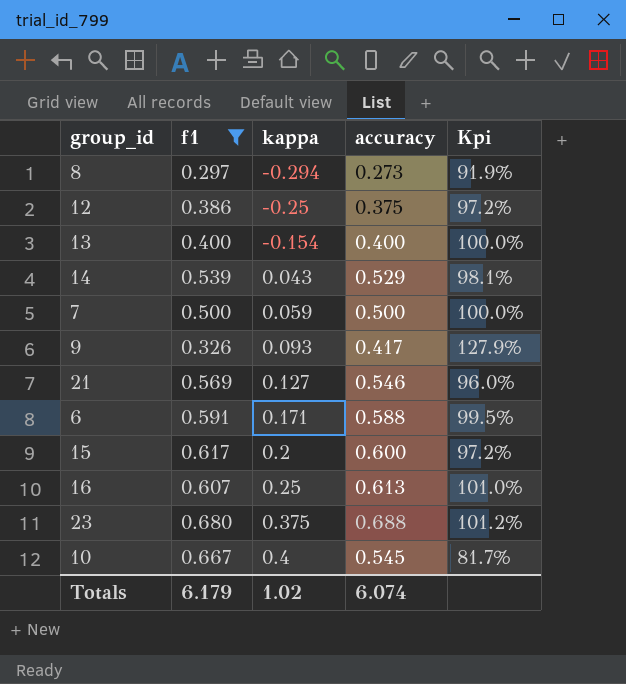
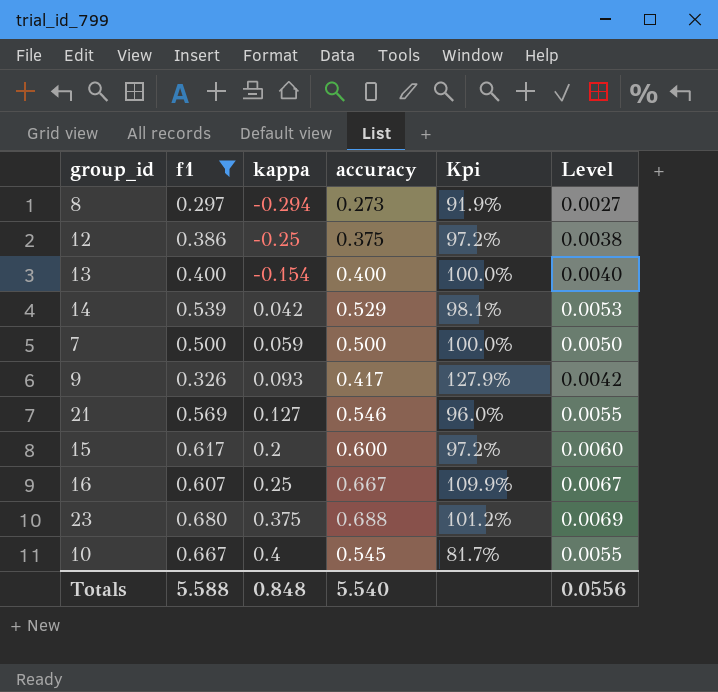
column Level | formula: none -> [accuracy] * 0.01
row 6: 0.591 | 0.171 | 0.588 | 99.5% -> none
14 | kappa: 0.043 -> 0.042
16 | accuracy: 0.613 -> 0.667
16 | Kpi: 101.0% -> 109.9%
Totals | f1: 6.179 -> 5.588
Totals | kappa: 1.02 -> 0.848
Totals | accuracy: 6.074 -> 5.540

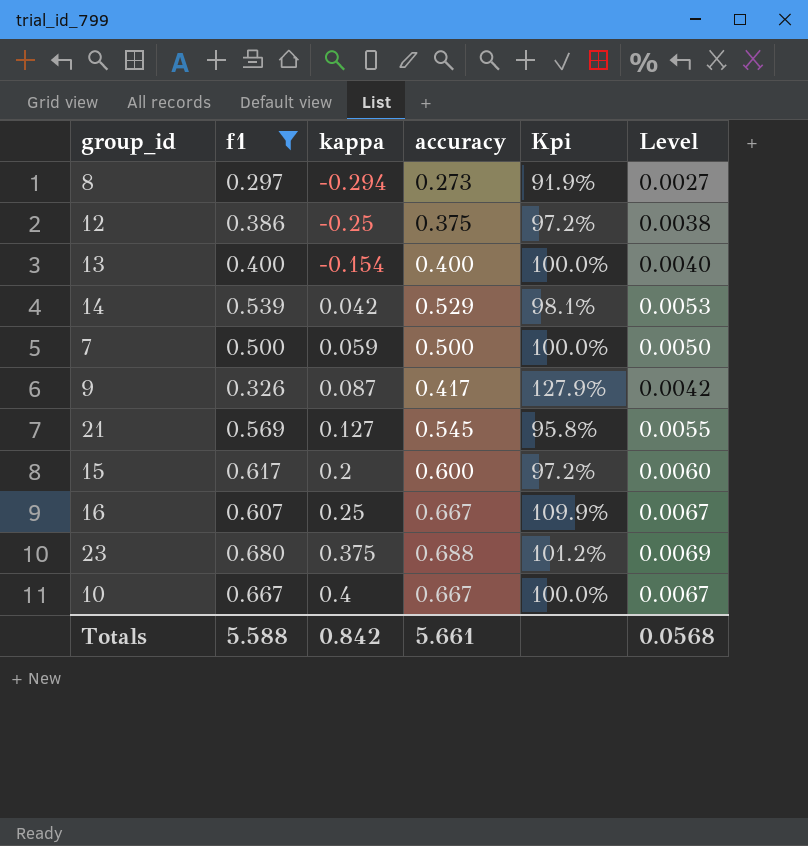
9 | kappa: 0.093 -> 0.087
21 | accuracy: 0.546 -> 0.545
21 | Kpi: 96.0% -> 95.8%
10 | accuracy: 0.545 -> 0.667
10 | Kpi: 81.7% -> 100.0%
10 | Level: 0.0055 -> 0.0067
Totals | kappa: 0.848 -> 0.842
Totals | accuracy: 5.540 -> 5.661
Totals | Level: 0.0556 -> 0.0568

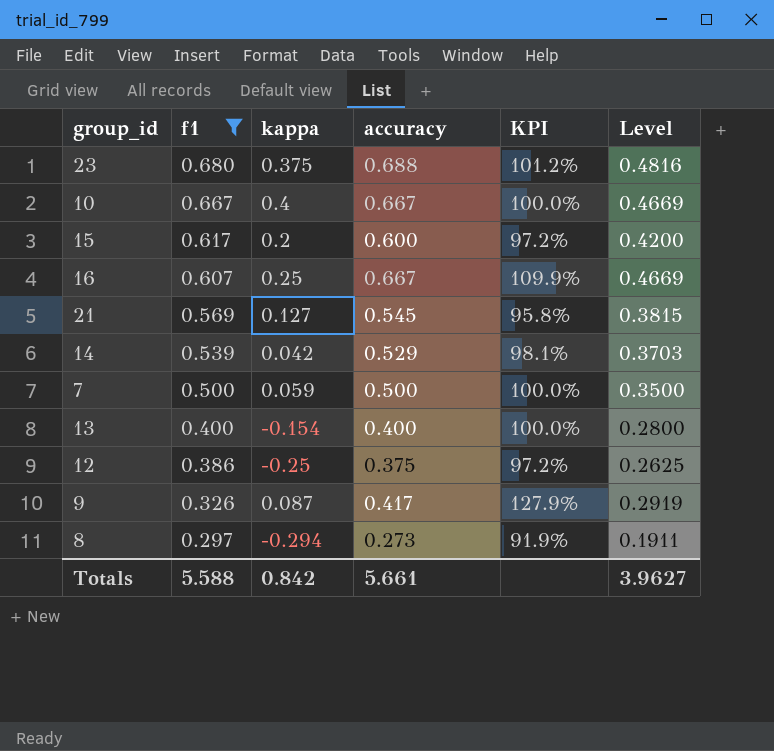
row order: kappa ascending -> f1 descending
column name: Kpi -> KPI
column Level | formula: [accuracy] * 0.01 -> [accuracy] * 0.7
Totals | Level: 0.0568 -> 3.9627

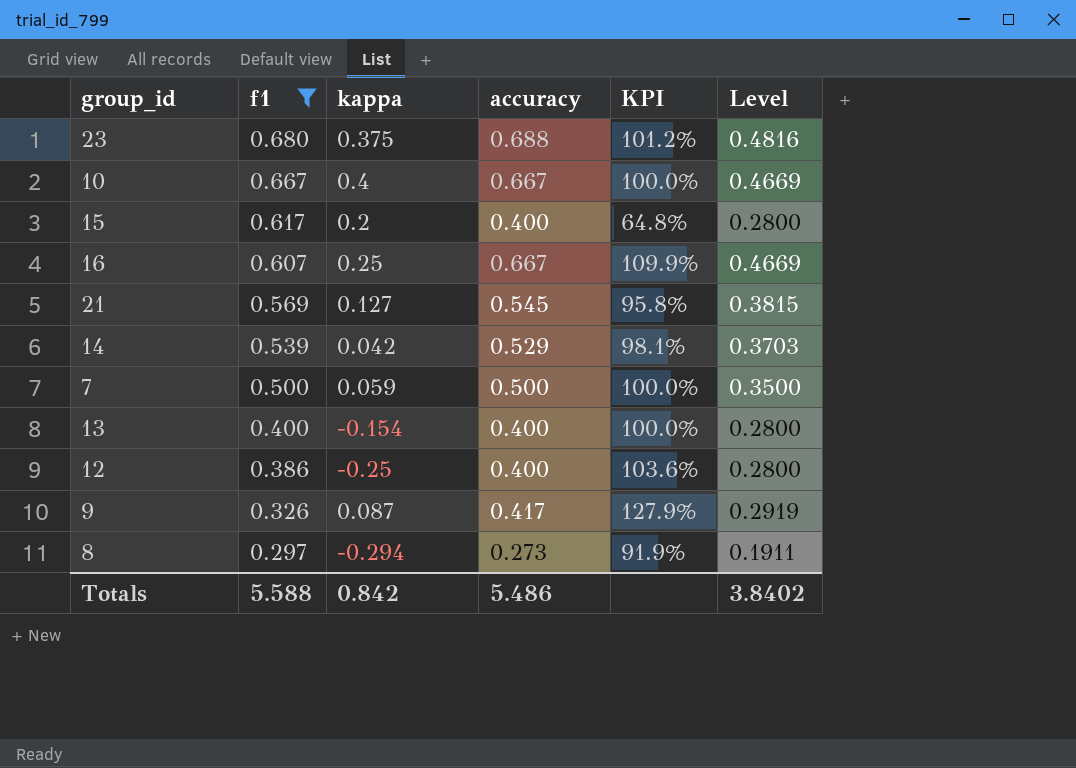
15 | accuracy: 0.600 -> 0.400
15 | KPI: 97.2% -> 64.8%
15 | Level: 0.4200 -> 0.2800
12 | accuracy: 0.375 -> 0.400
12 | KPI: 97.2% -> 103.6%
12 | Level: 0.2625 -> 0.2800
Totals | accuracy: 5.661 -> 5.486
Totals | Level: 3.9627 -> 3.8402

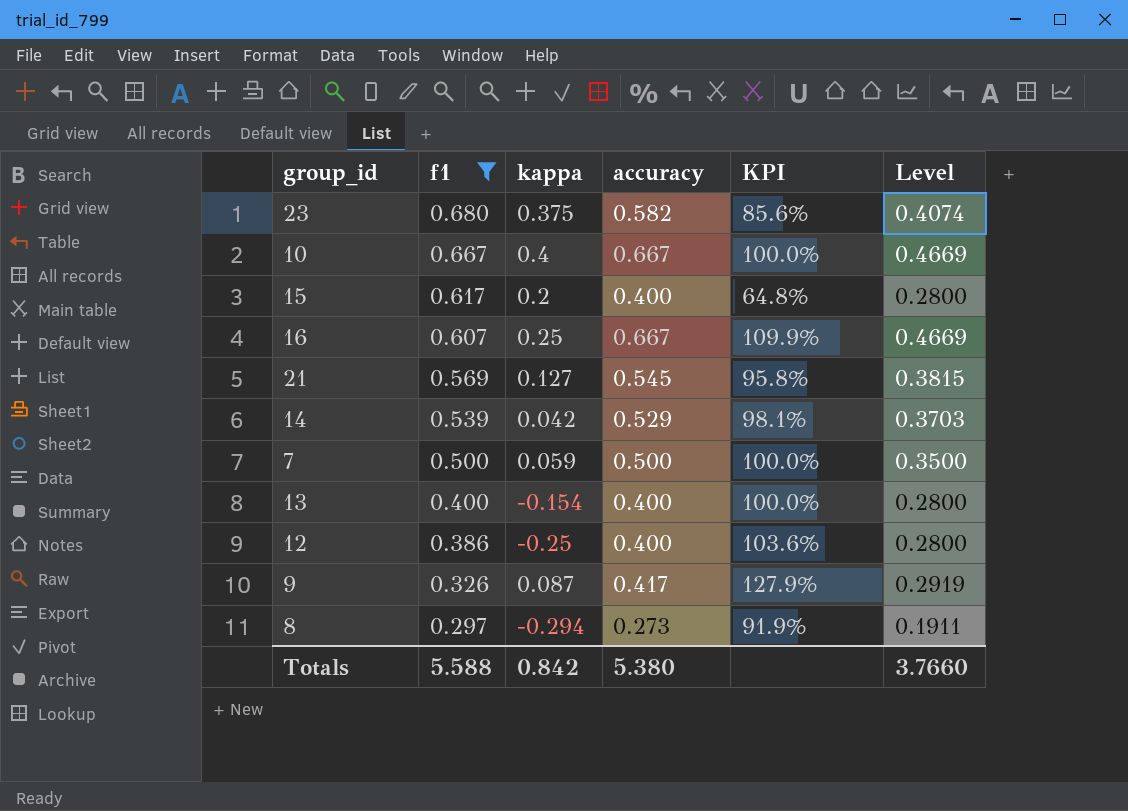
23 | accuracy: 0.688 -> 0.582
23 | KPI: 101.2% -> 85.6%
23 | Level: 0.4816 -> 0.4074
Totals | accuracy: 5.486 -> 5.380
Totals | Level: 3.8402 -> 3.7660

